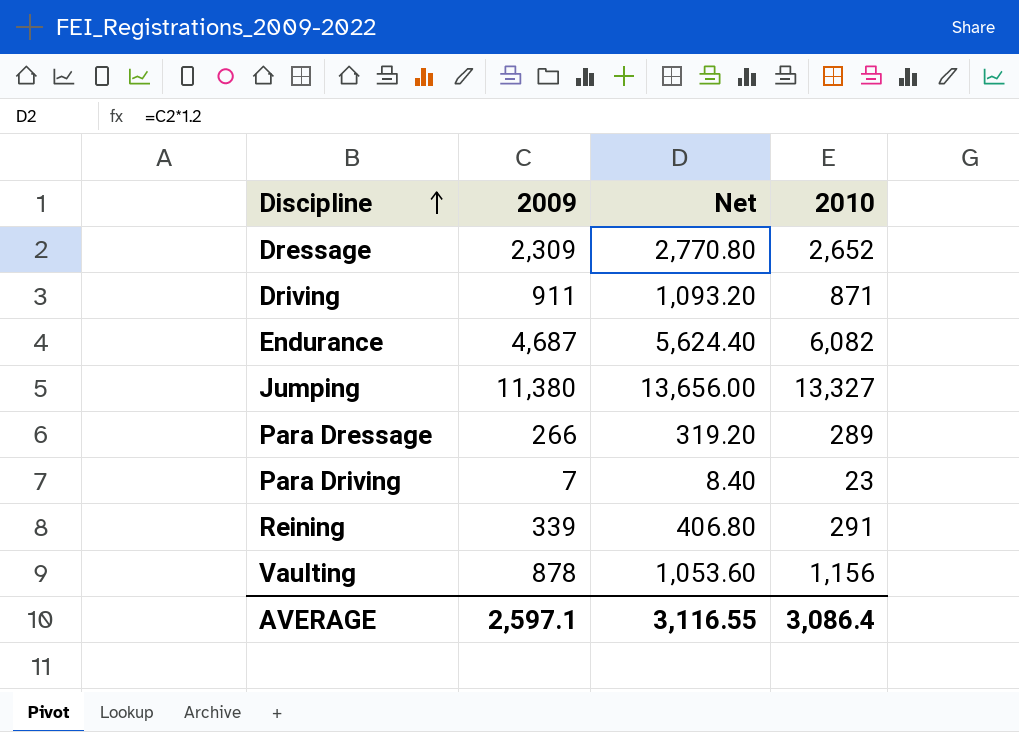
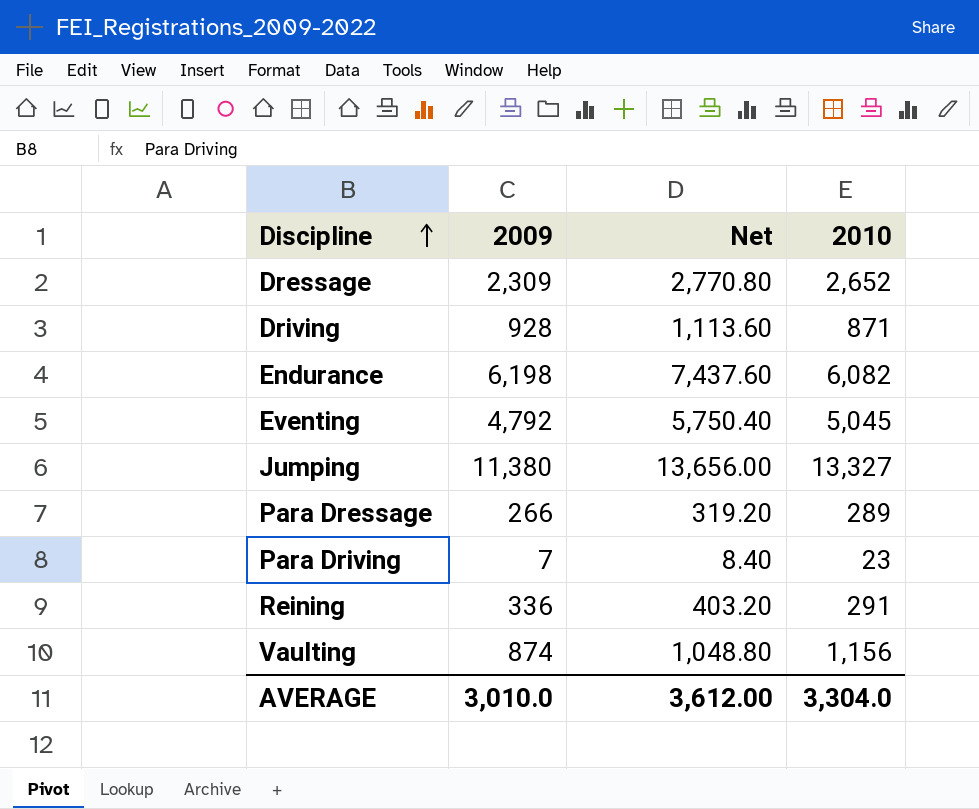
Driving | 2009: 911 -> 928
Driving | Net: 1,093.20 -> 1,113.60
Endurance | 2009: 4,687 -> 6,198
Endurance | Net: 5,624.40 -> 7,437.60
row Eventing: none -> 4,792 | 5,750.40 | 5,045
Reining | 2009: 339 -> 336
Reining | Net: 406.80 -> 403.20
Vaulting | 2009: 878 -> 874
Vaulting | Net: 1,053.60 -> 1,048.80
AVERAGE | 2009: 2,597.1 -> 3,010.0
AVERAGE | Net: 3,116.55 -> 3,612.00
AVERAGE | 2010: 3,086.4 -> 3,304.0

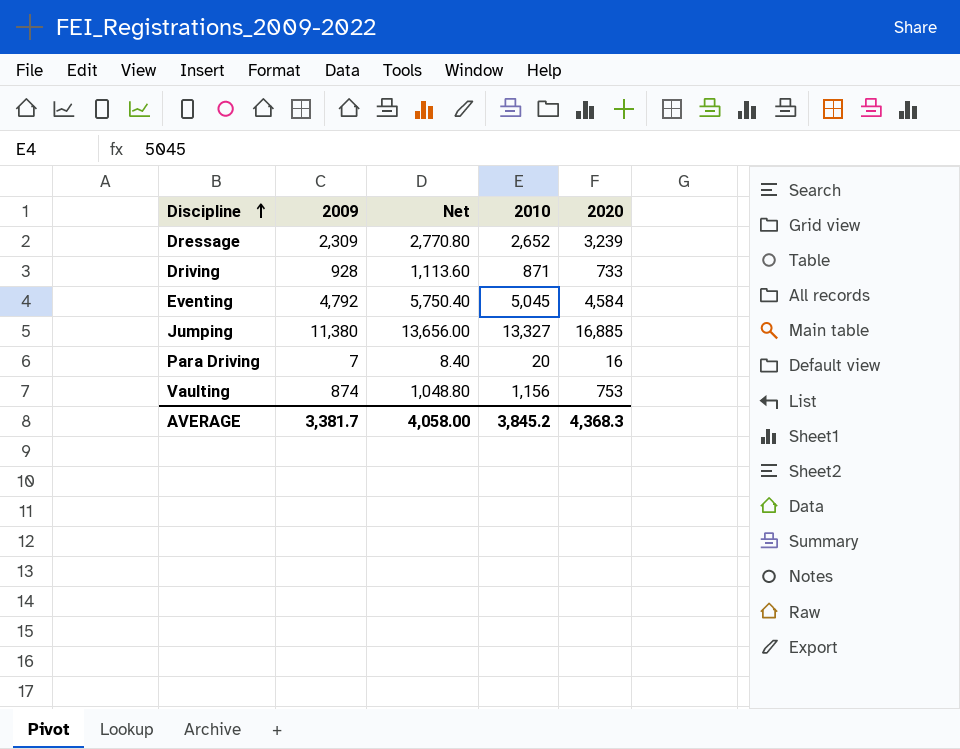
column 2020 | position: none -> 5
row Endurance: 6,198 | 7,437.60 | 6,082 -> none
row Para Dressage: 266 | 319.20 | 289 -> none
row Reining: 336 | 403.20 | 291 -> none
Para Driving | 2010: 23 -> 20
AVERAGE | 2009: 3,010.0 -> 3,381.7
AVERAGE | Net: 3,612.00 -> 4,058.00
AVERAGE | 2010: 3,304.0 -> 3,845.2

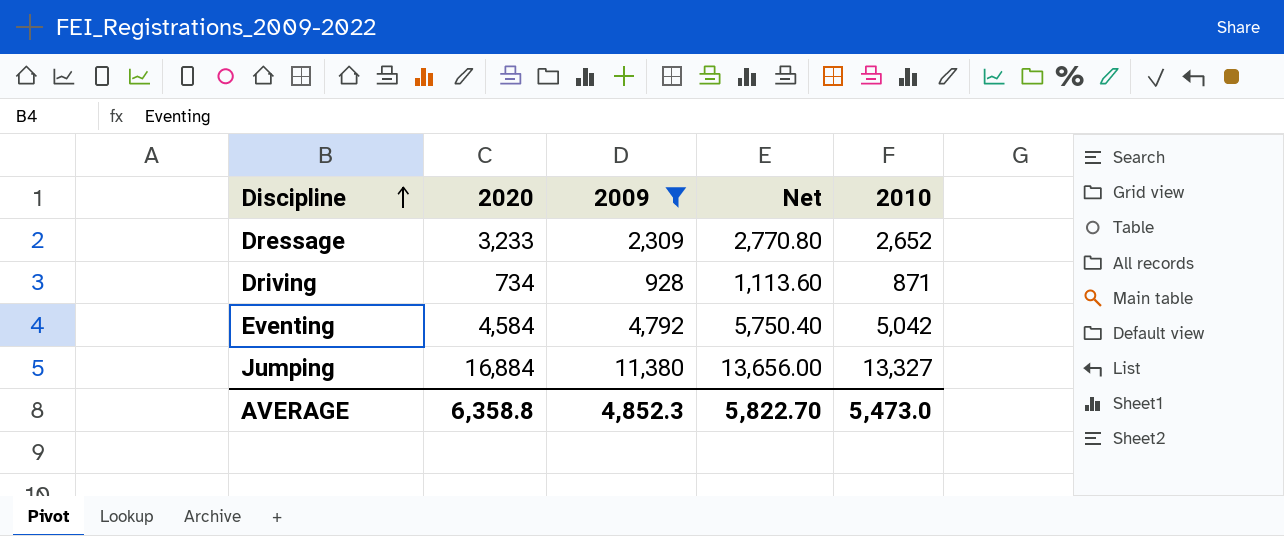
filter: none -> 2009 >= 928
column 2020 | position: 5 -> 2
Dressage | 2020: 3,239 -> 3,233
Driving | 2020: 733 -> 734
Eventing | 2010: 5,045 -> 5,042
Jumping | 2020: 16,885 -> 16,884
AVERAGE | 2020: 4,368.3 -> 6,358.8
AVERAGE | 2009: 3,381.7 -> 4,852.3
AVERAGE | Net: 4,058.00 -> 5,822.70
AVERAGE | 2010: 3,845.2 -> 5,473.0

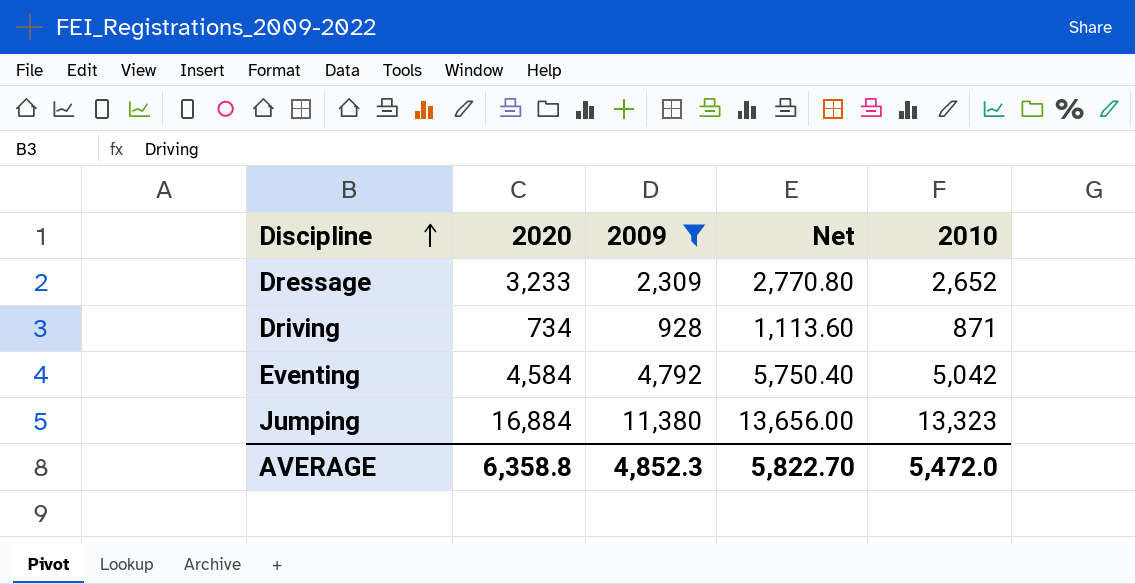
Jumping | 2010: 13,327 -> 13,323
AVERAGE | 2010: 5,473.0 -> 5,472.0

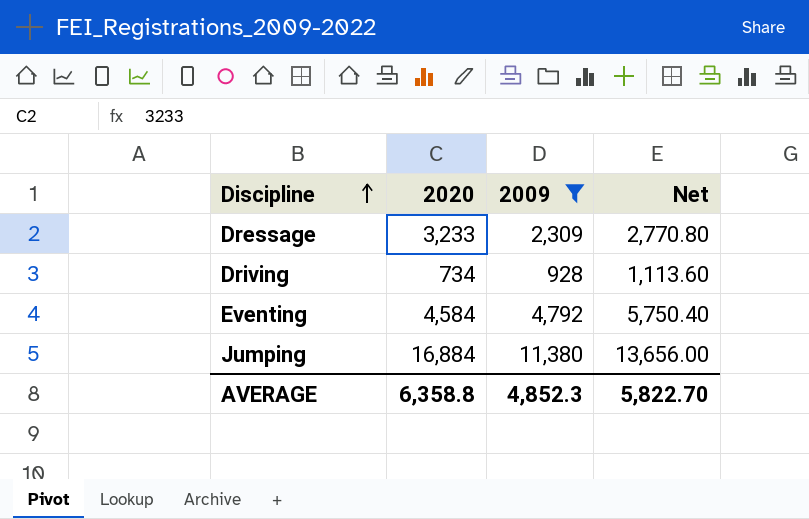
column 2010 | position: 5 -> none

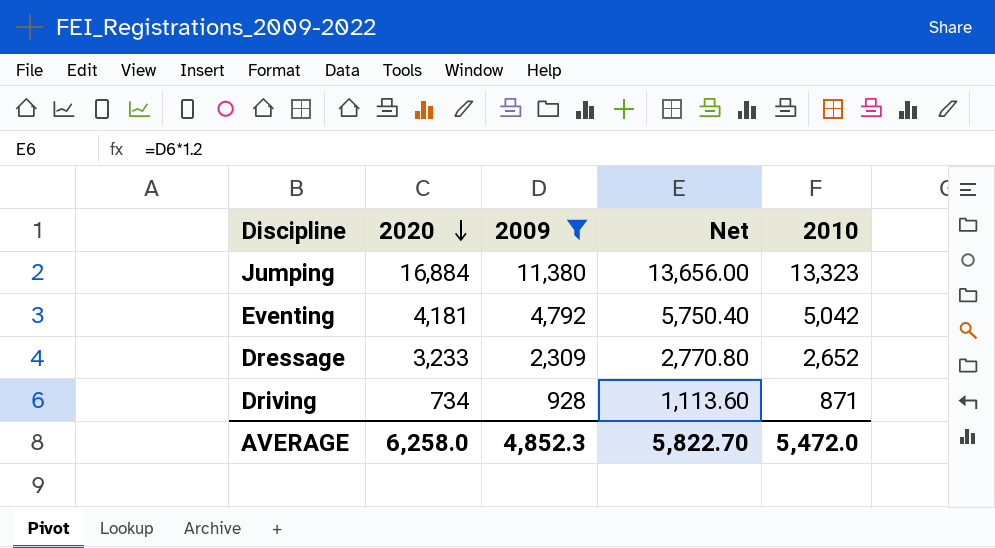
row order: Discipline ascending -> 2020 descending
column 2010 | position: none -> 5
Eventing | 2020: 4,584 -> 4,181
AVERAGE | 2020: 6,358.8 -> 6,258.0

